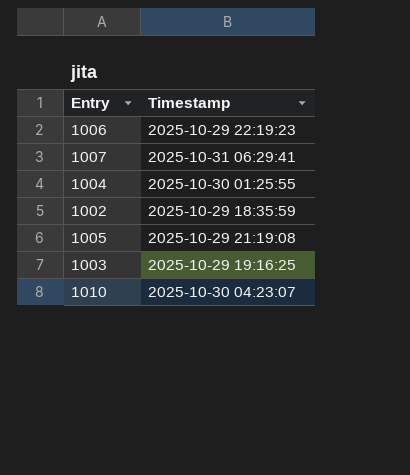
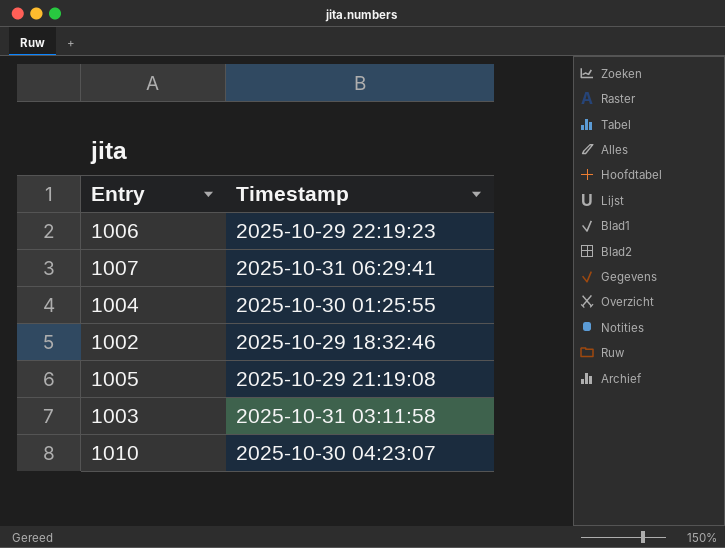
1002 | Timestamp: 2025-10-29 18:35:59 -> 2025-10-29 18:32:46
1003 | Timestamp: 2025-10-29 19:16:25 -> 2025-10-31 03:11:58

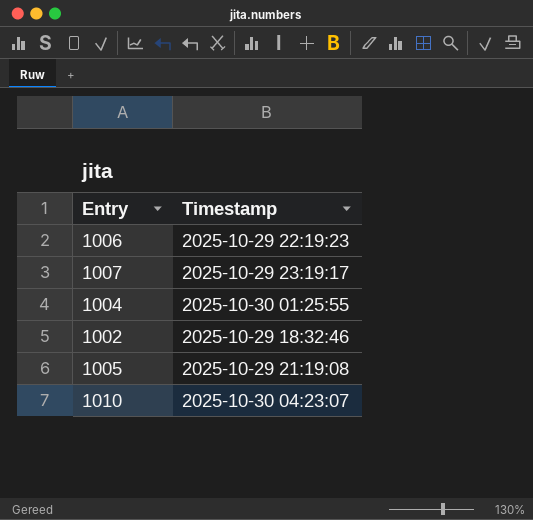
row 1003: 2025-10-31 03:11:58 -> none
1007 | Timestamp: 2025-10-31 06:29:41 -> 2025-10-29 23:19:17

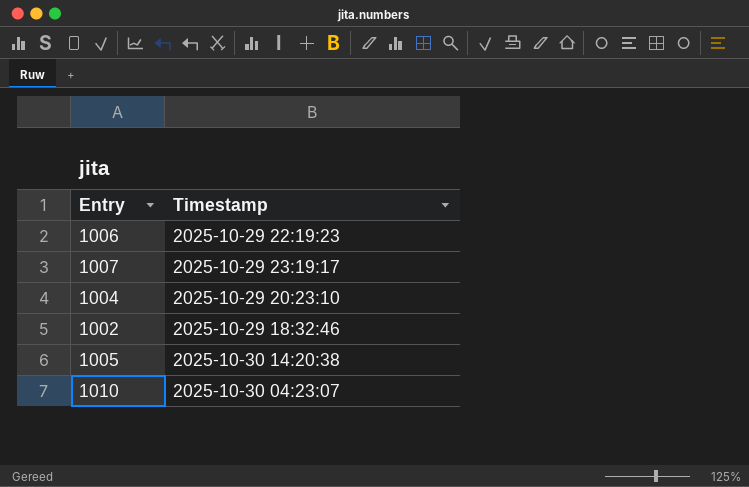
1004 | Timestamp: 2025-10-30 01:25:55 -> 2025-10-29 20:23:10
1005 | Timestamp: 2025-10-29 21:19:08 -> 2025-10-30 14:20:38

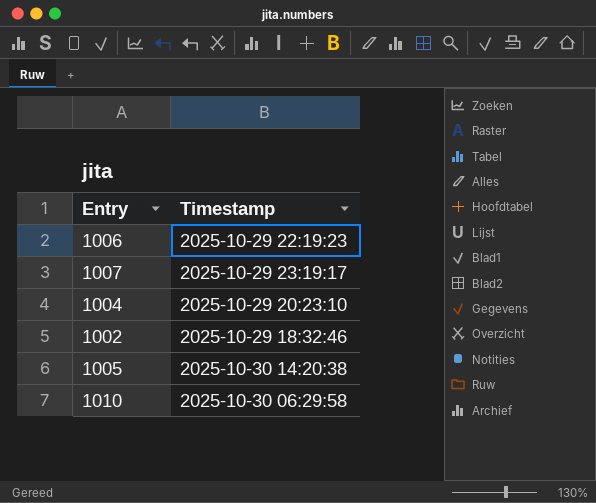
1010 | Timestamp: 2025-10-30 04:23:07 -> 2025-10-30 06:29:58

